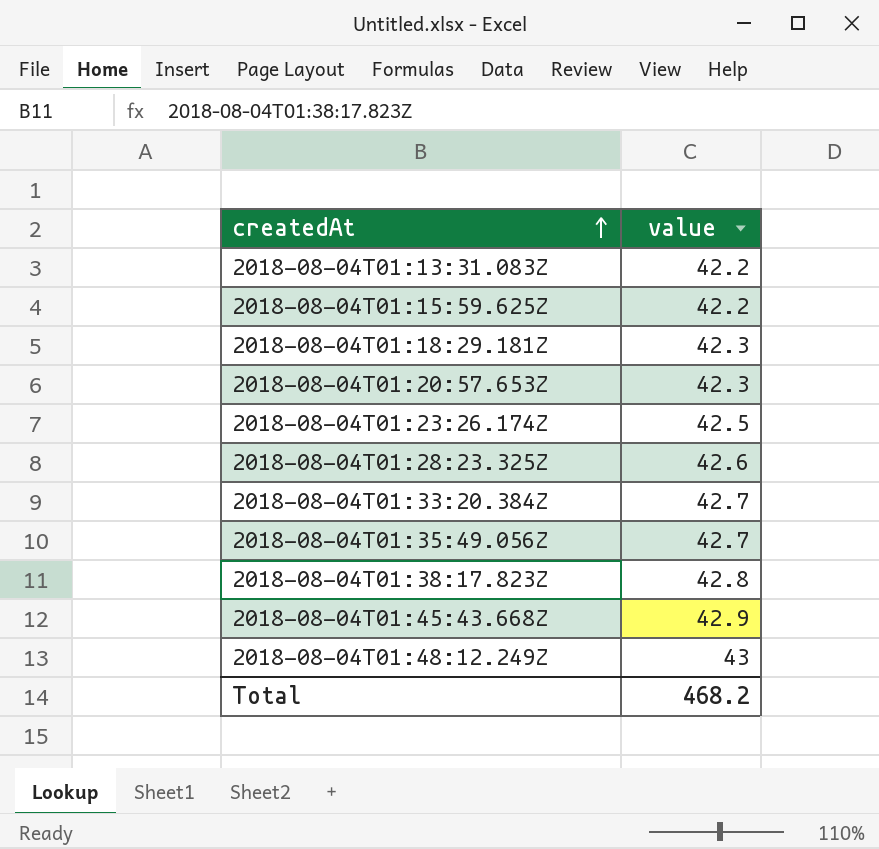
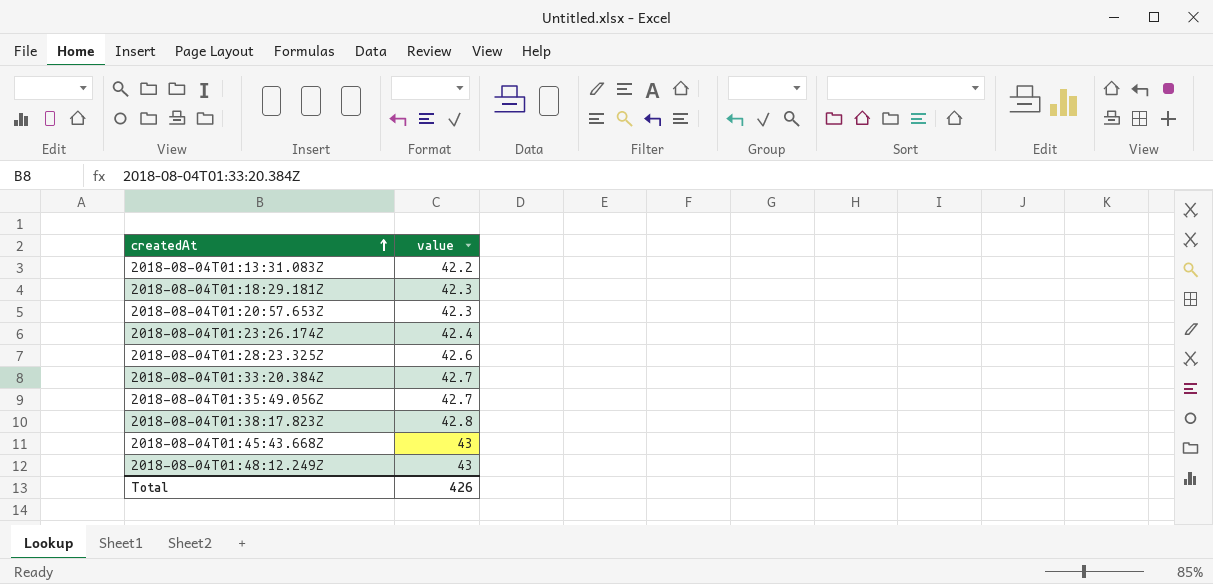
row 2018-08-04T01:15:59.625Z: 42.2 -> none
2018-08-04T01:23:26.174Z | value: 42.5 -> 42.4
2018-08-04T01:45:43.668Z | value: 42.9 -> 43
Total | value: 468.2 -> 426

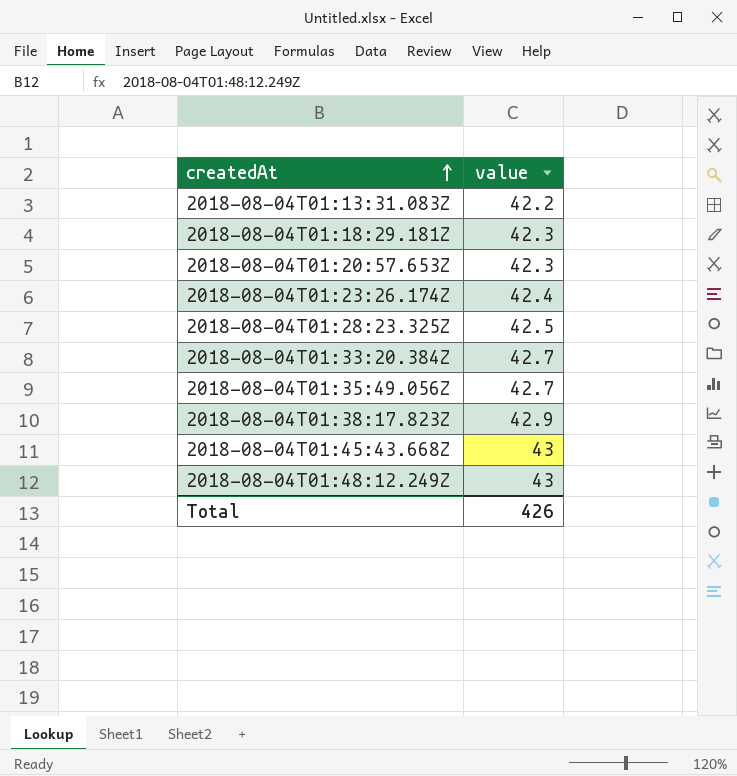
2018-08-04T01:28:23.325Z | value: 42.6 -> 42.5
2018-08-04T01:38:17.823Z | value: 42.8 -> 42.9

